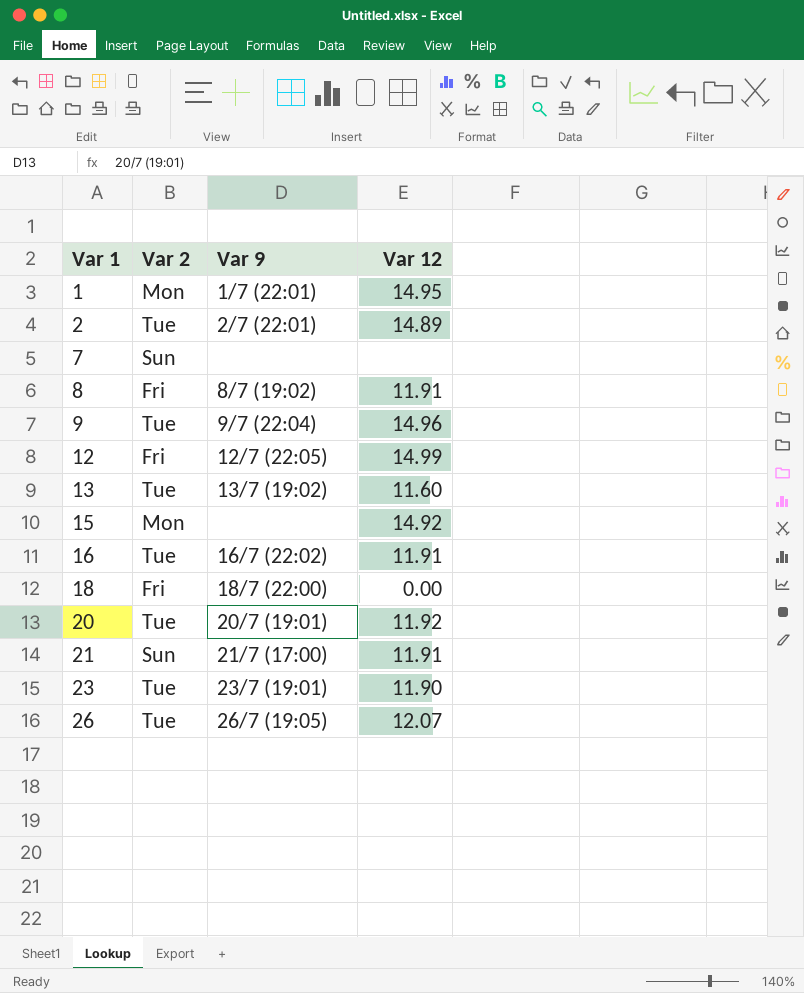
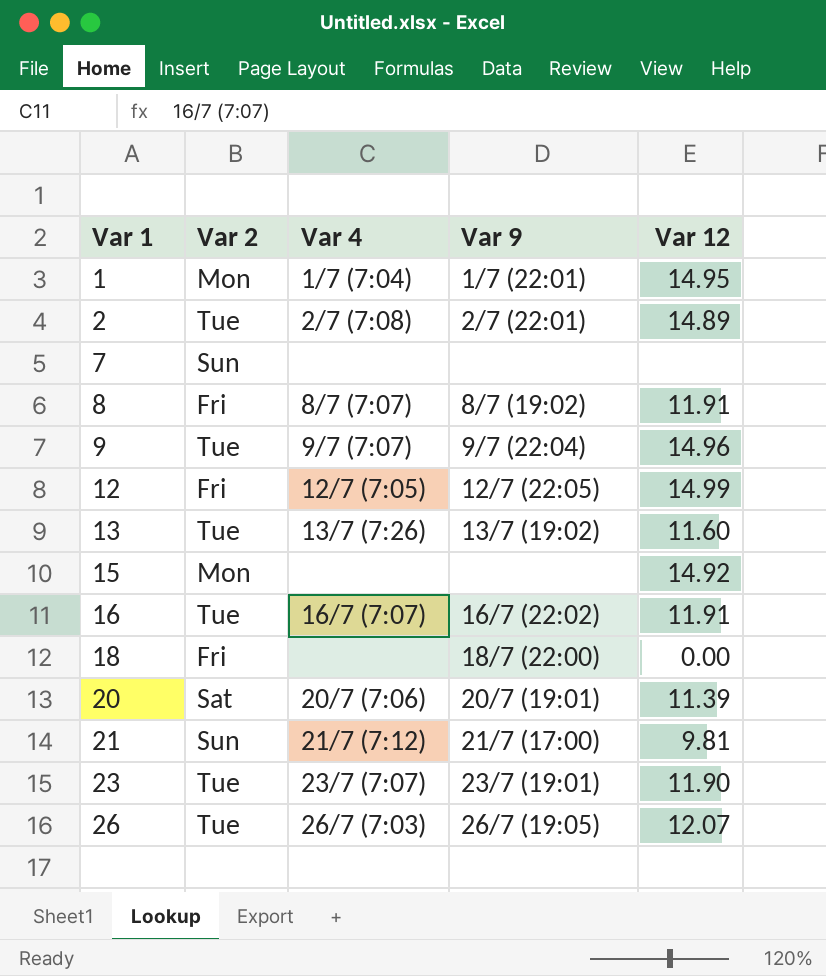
column Var 4 | position: none -> 3
20 | Var 2: Tue -> Sat
20 | Var 12: 11.92 -> 11.39
21 | Var 12: 11.91 -> 9.81

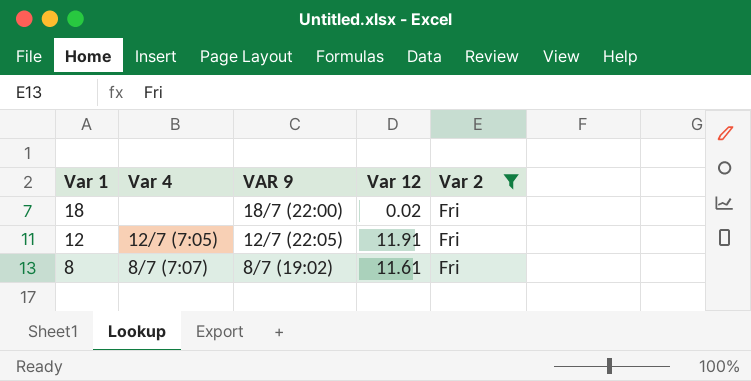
filter: none -> Var 2 = Fri
row order: Var 1 ascending -> Var 1 descending
column name: Var 9 -> VAR 9
column Var 2 | position: 2 -> 5
18 | Var 12: 0.00 -> 0.02
12 | Var 12: 14.99 -> 11.91
8 | Var 12: 11.91 -> 11.61

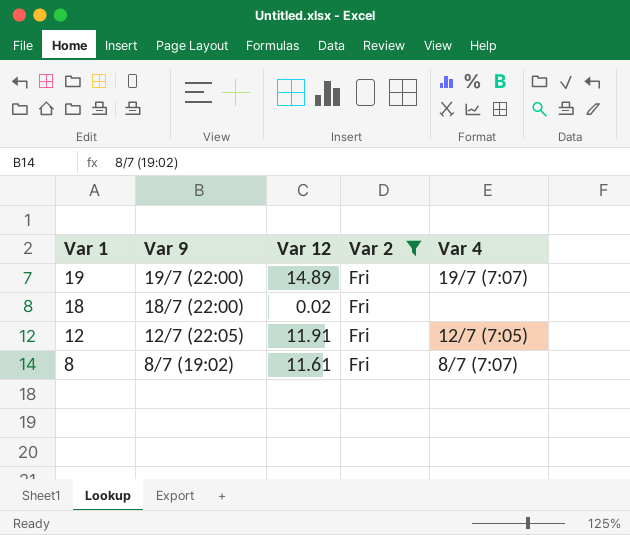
column name: VAR 9 -> Var 9
column Var 4 | position: 2 -> 5
row 19: none -> 19/7 (22:00) | 14.89 | Fri | 19/7 (7:07)

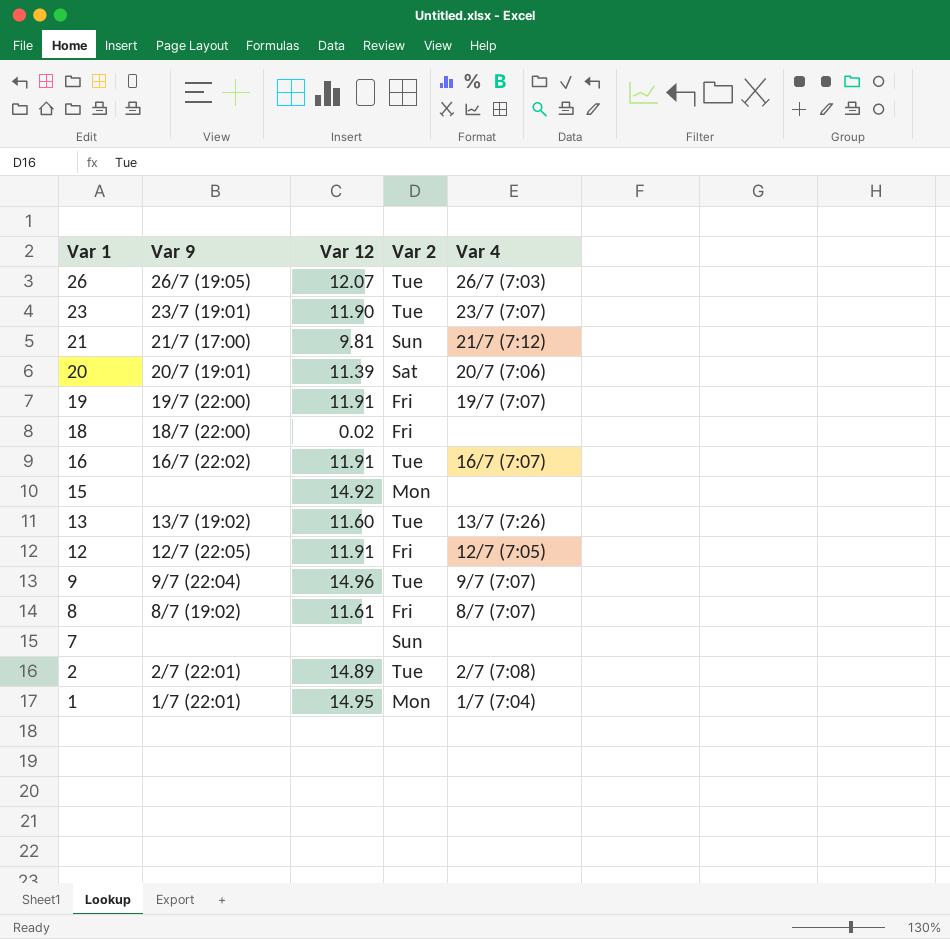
filter: Var 2 = Fri -> none
19 | Var 12: 14.89 -> 11.91

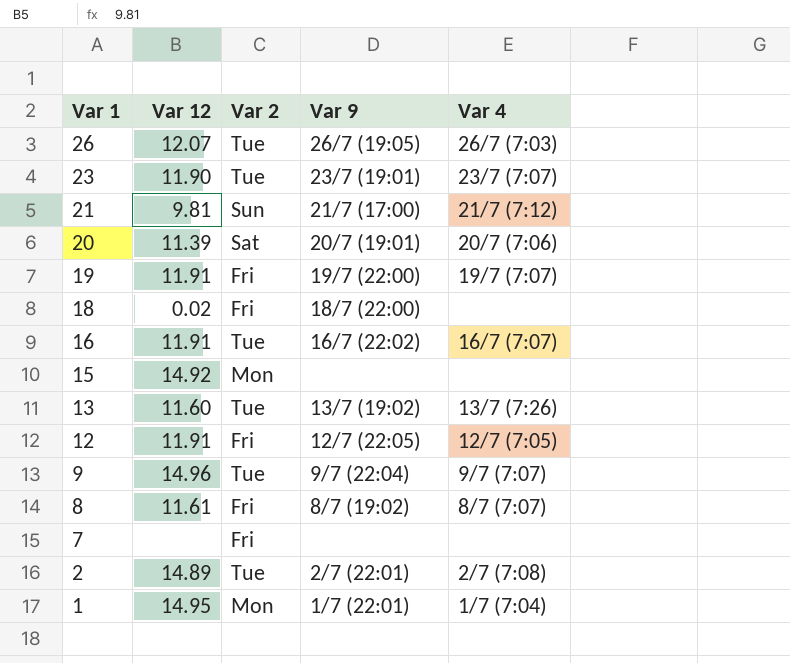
column Var 9 | position: 2 -> 4
7 | Var 2: Sun -> Fri

